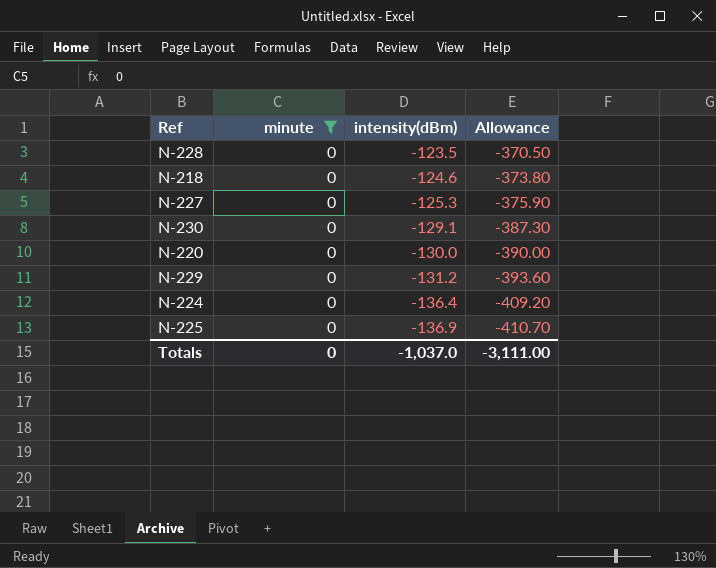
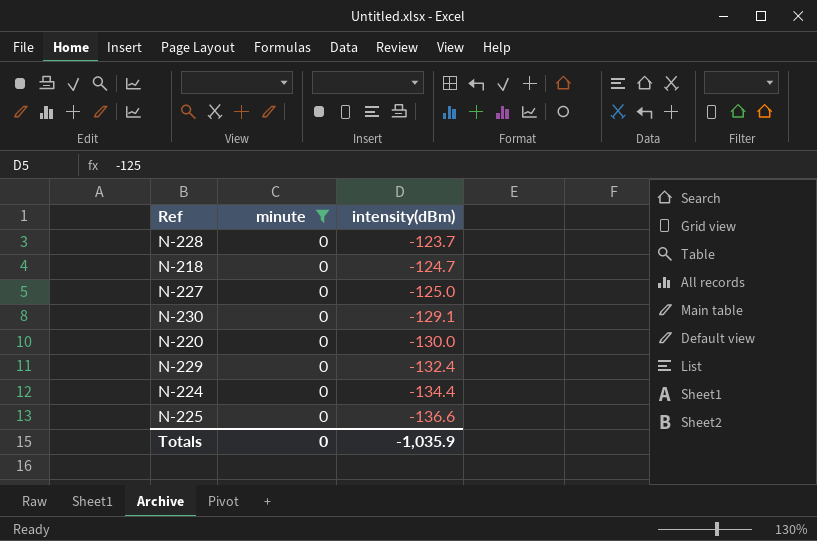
column Allowance | formula: [intensity(dBm)] * 3 -> none
N-228 | intensity(dBm): -123.5 -> -123.7
N-218 | intensity(dBm): -124.6 -> -124.7
N-227 | intensity(dBm): -125.3 -> -125.0
N-229 | intensity(dBm): -131.2 -> -132.4
N-224 | intensity(dBm): -136.4 -> -134.4
N-225 | intensity(dBm): -136.9 -> -136.6
Totals | intensity(dBm): -1,037.0 -> -1,035.9

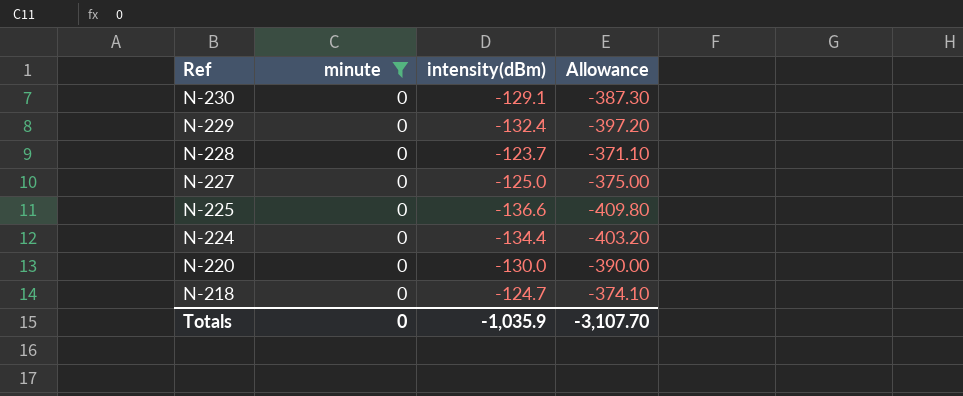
row order: intensity(dBm) descending -> Ref descending
column Allowance | formula: none -> [intensity(dBm)] * 3

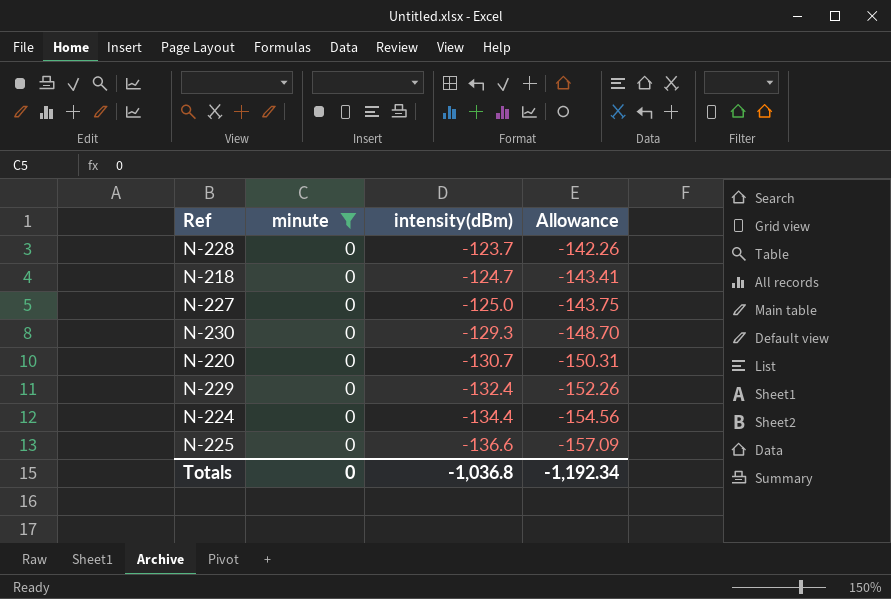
row order: Ref descending -> intensity(dBm) descending
column Allowance | formula: [intensity(dBm)] * 3 -> [intensity(dBm)] * 1.15
N-230 | intensity(dBm): -129.1 -> -129.3
N-220 | intensity(dBm): -130.0 -> -130.7
Totals | intensity(dBm): -1,035.9 -> -1,036.8
Totals | Allowance: -3,107.70 -> -1,192.34

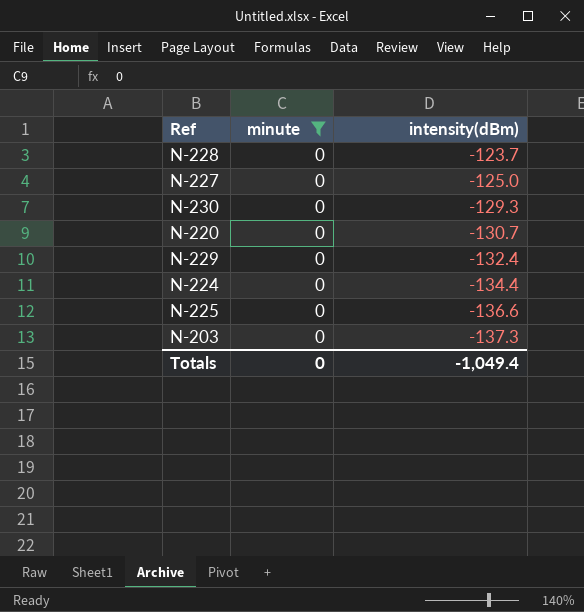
column Allowance | formula: [intensity(dBm)] * 1.15 -> none
row N-218: 0 | -124.7 | -143.41 -> none
row N-203: none -> 0 | -137.3
Totals | intensity(dBm): -1,036.8 -> -1,049.4

